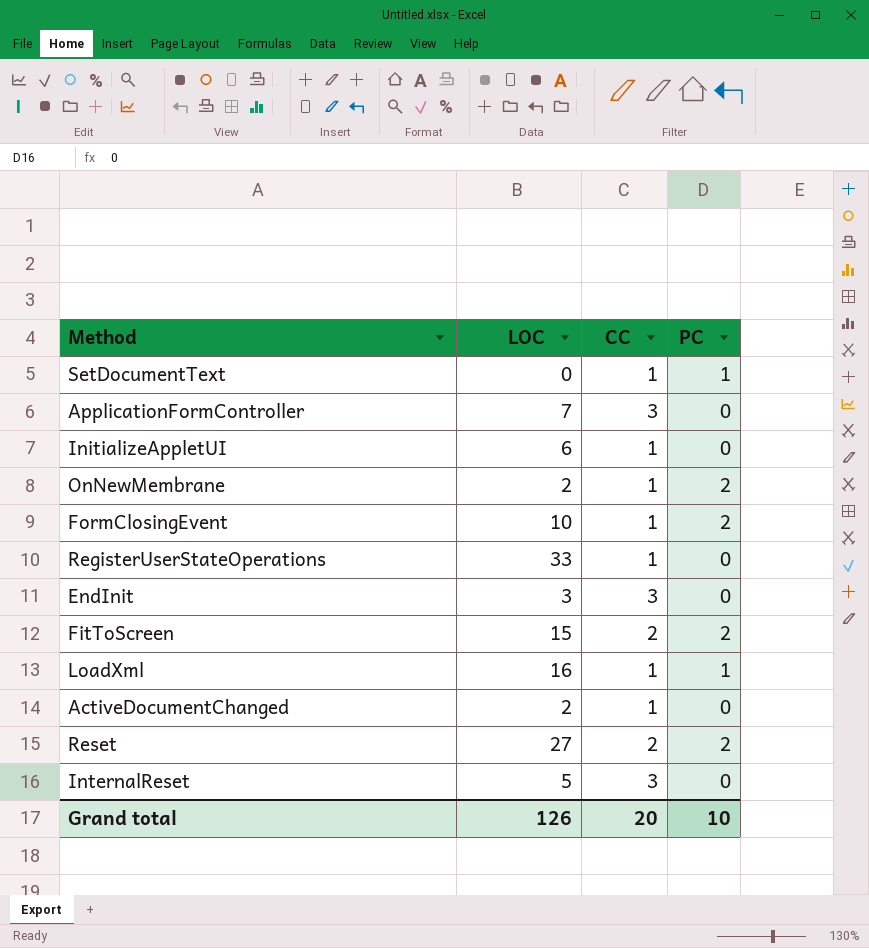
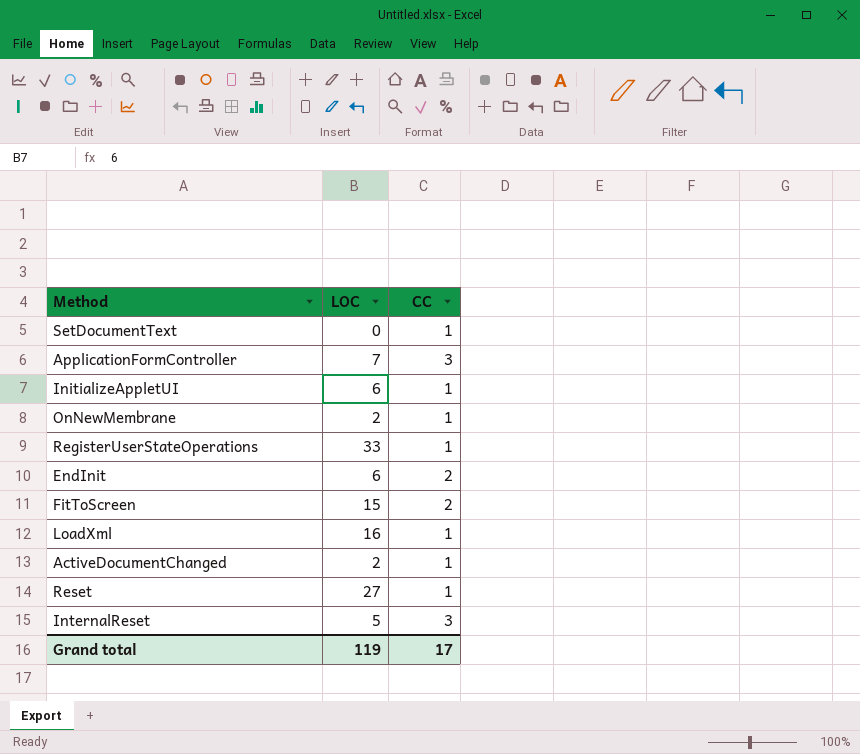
column PC | position: 4 -> none
row FormClosingEvent: 10 | 1 | 2 -> none
EndInit | LOC: 3 -> 6
EndInit | CC: 3 -> 2
Reset | CC: 2 -> 1
Grand total | LOC: 126 -> 119
Grand total | CC: 20 -> 17

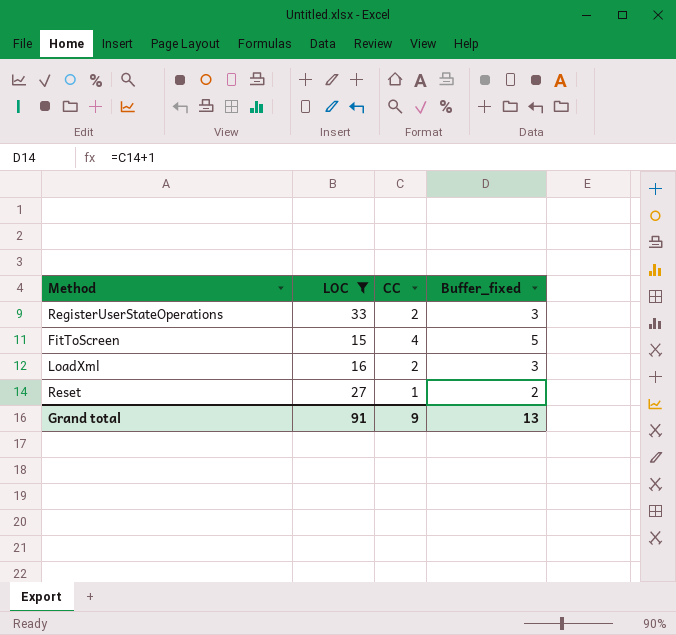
filter: none -> LOC >= 15
column Buffer_fixed | formula: none -> [CC] + 1
RegisterUserStateOperations | CC: 1 -> 2
FitToScreen | CC: 2 -> 4
LoadXml | CC: 1 -> 2
Grand total | LOC: 119 -> 91
Grand total | CC: 17 -> 9

